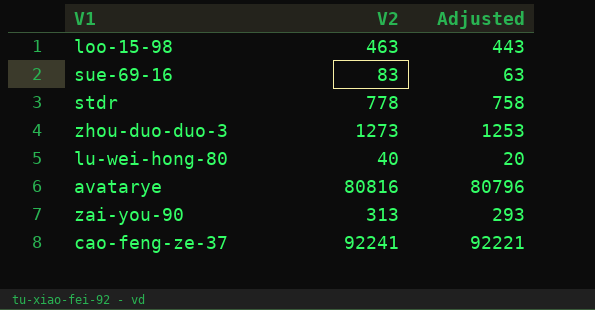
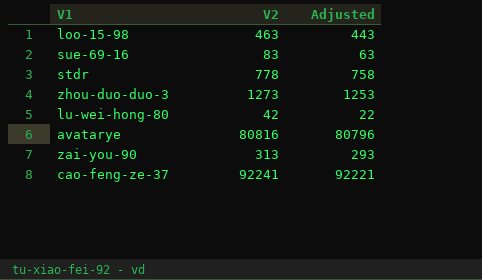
lu-wei-hong-80 | V2: 40 -> 42
lu-wei-hong-80 | Adjusted: 20 -> 22

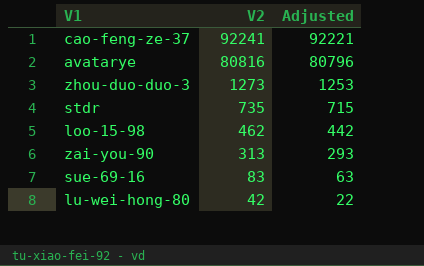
row order: none -> V2 descending
stdr | V2: 778 -> 735
stdr | Adjusted: 758 -> 715
loo-15-98 | V2: 463 -> 462
loo-15-98 | Adjusted: 443 -> 442

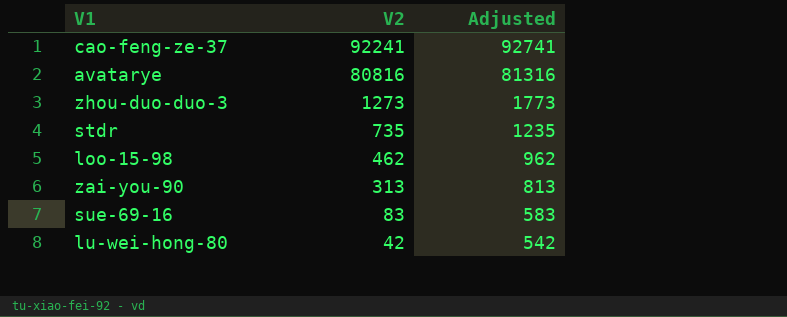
column Adjusted | formula: [V2] - 20 -> [V2] + 500

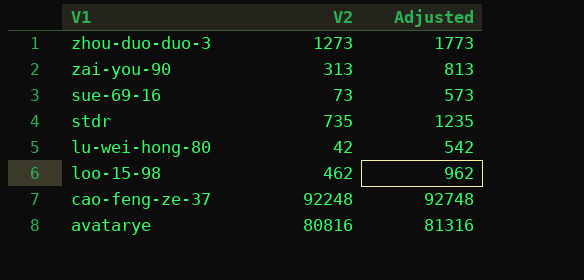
row order: V2 descending -> V1 descending
sue-69-16 | V2: 83 -> 73
sue-69-16 | Adjusted: 583 -> 573
cao-feng-ze-37 | V2: 92241 -> 92248
cao-feng-ze-37 | Adjusted: 92741 -> 92748

